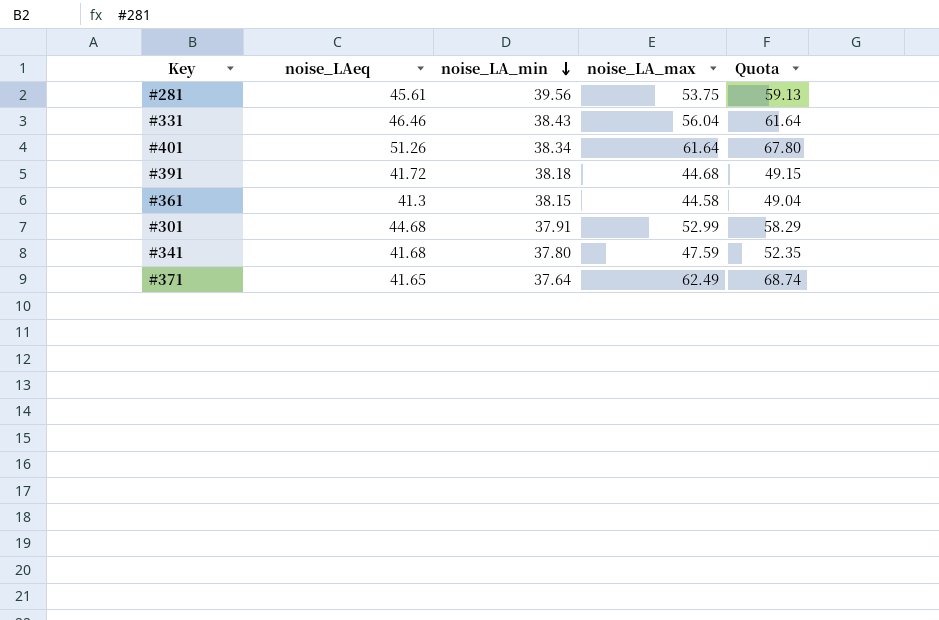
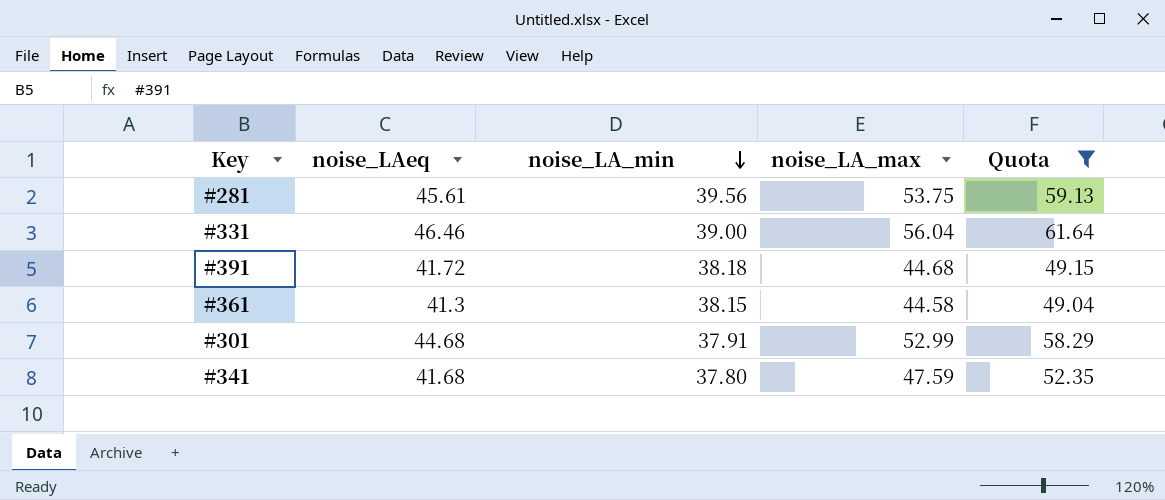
filter: none -> Quota <= 61.64
#331 | noise_LA_min: 38.43 -> 39.00

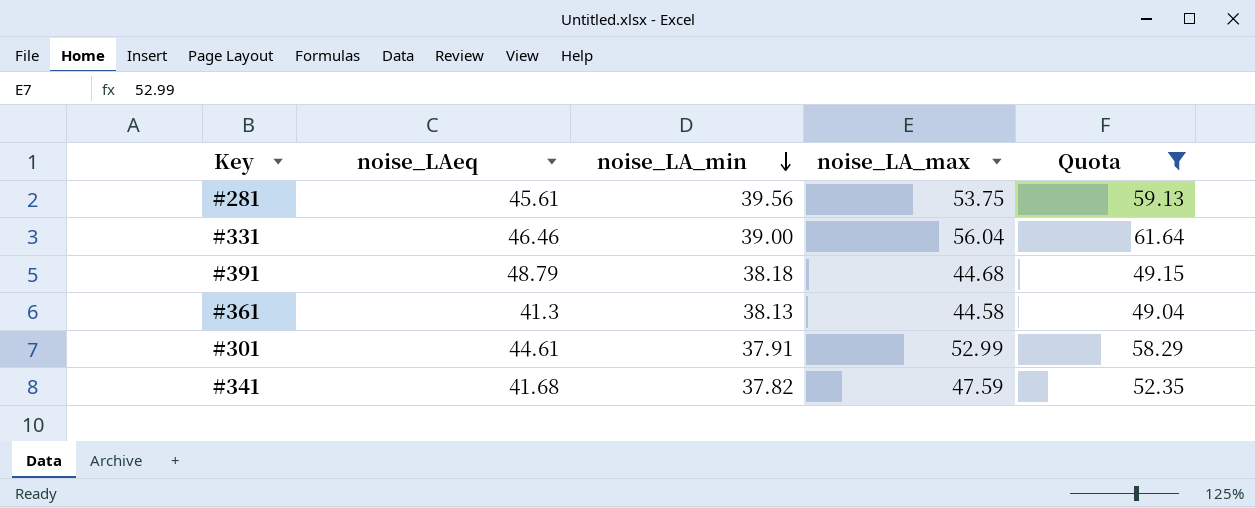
#391 | noise_LAeq: 41.72 -> 48.79
#361 | noise_LA_min: 38.15 -> 38.13
#301 | noise_LAeq: 44.68 -> 44.61
#341 | noise_LA_min: 37.80 -> 37.82

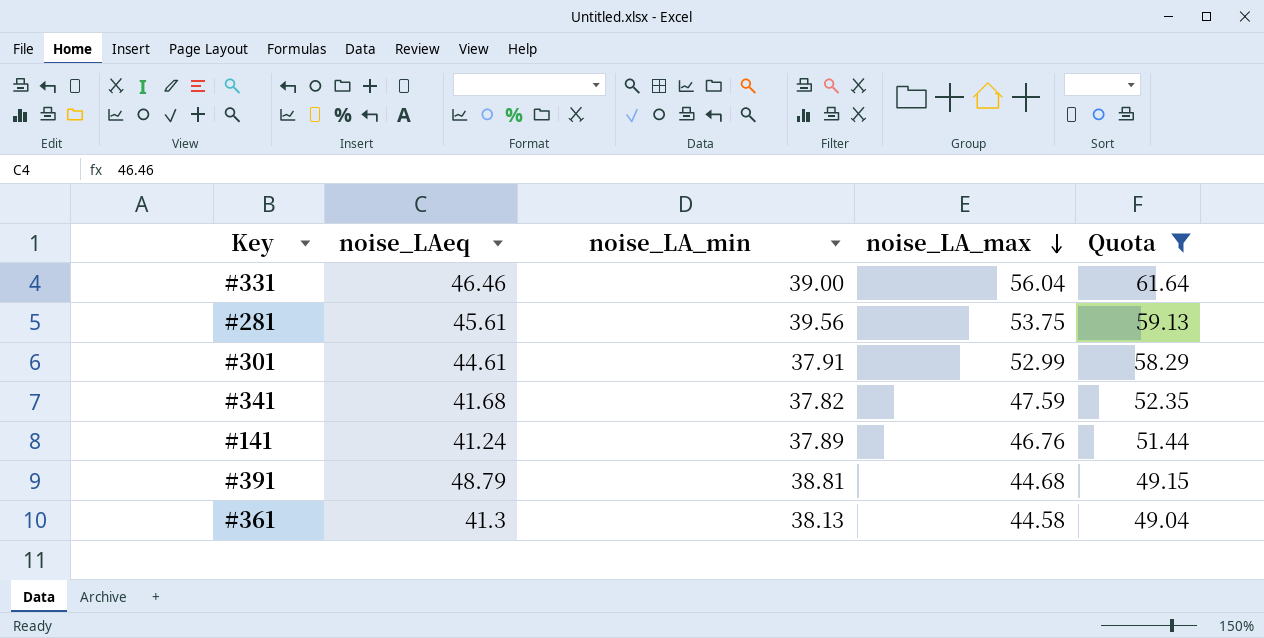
row order: noise_LA_min descending -> noise_LA_max descending
row #141: none -> 41.24 | 37.89 | 46.76 | 51.44
#391 | noise_LA_min: 38.18 -> 38.81

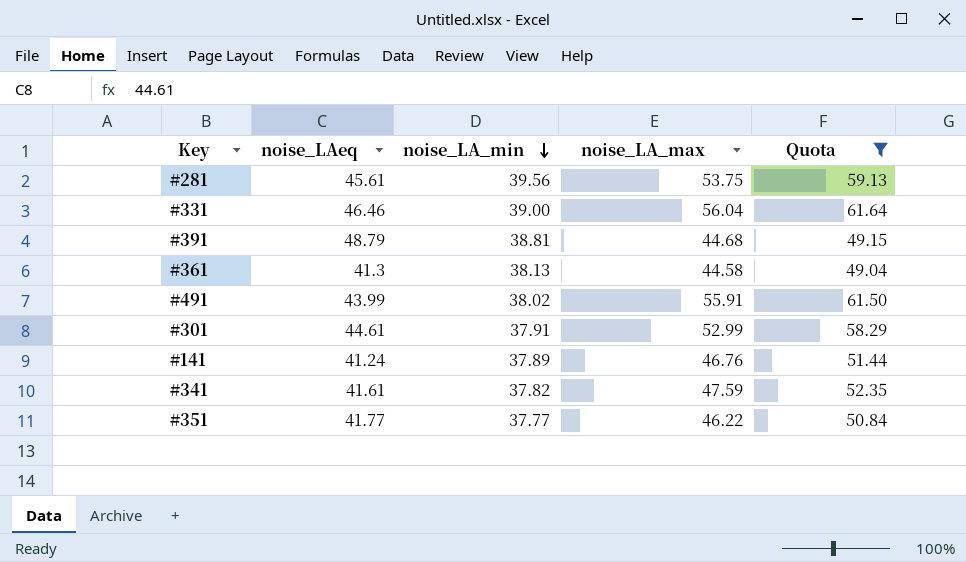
row order: noise_LA_max descending -> noise_LA_min descending
row #491: none -> 43.99 | 38.02 | 55.91 | 61.50
#341 | noise_LAeq: 41.68 -> 41.61
row #351: none -> 41.77 | 37.77 | 46.22 | 50.84

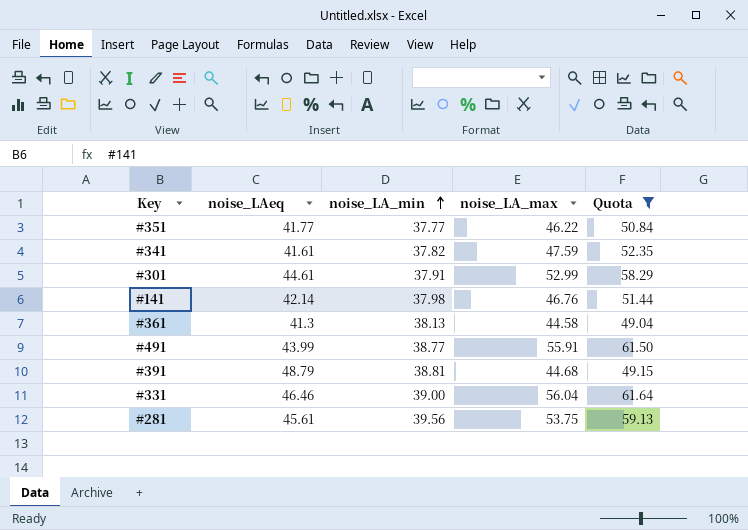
row order: noise_LA_min descending -> noise_LA_min ascending
#141 | noise_LAeq: 41.24 -> 42.14
#141 | noise_LA_min: 37.89 -> 37.98
#491 | noise_LA_min: 38.02 -> 38.77

